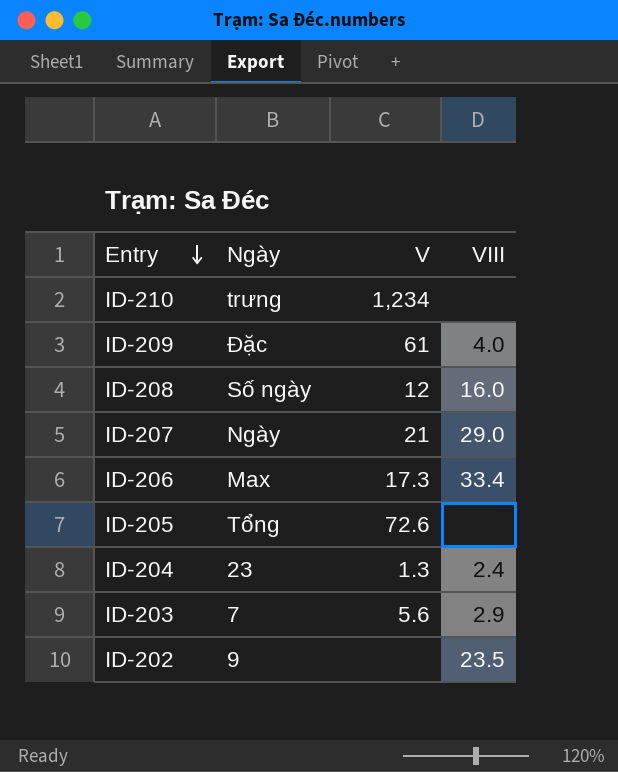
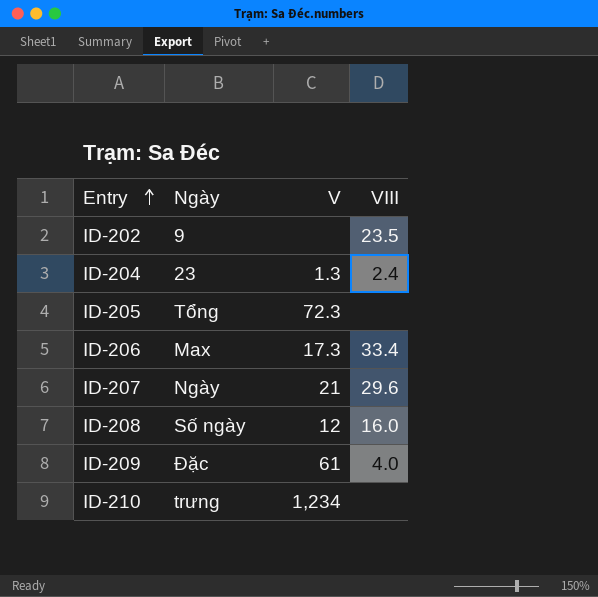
row order: Entry descending -> Entry ascending
row ID-203: 7 | 5.6 | 2.9 -> none
ID-205 | V: 72.6 -> 72.3
ID-207 | VIII: 29.0 -> 29.6

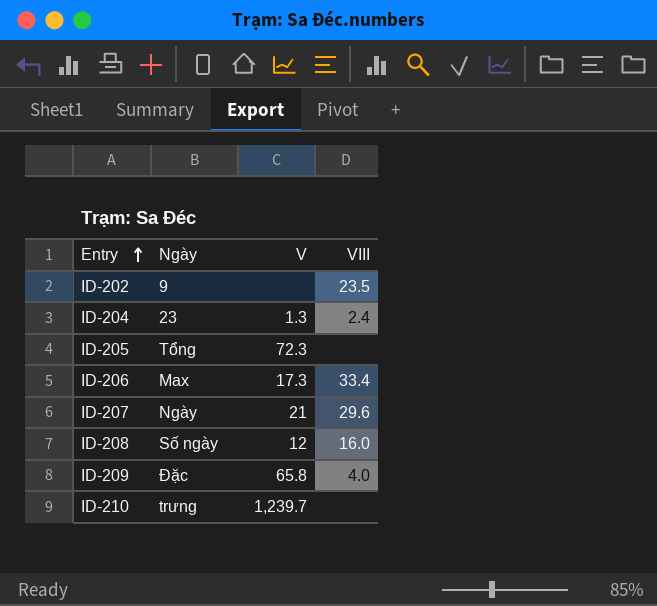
ID-209 | V: 61 -> 65.8
ID-210 | V: 1,234 -> 1,239.7

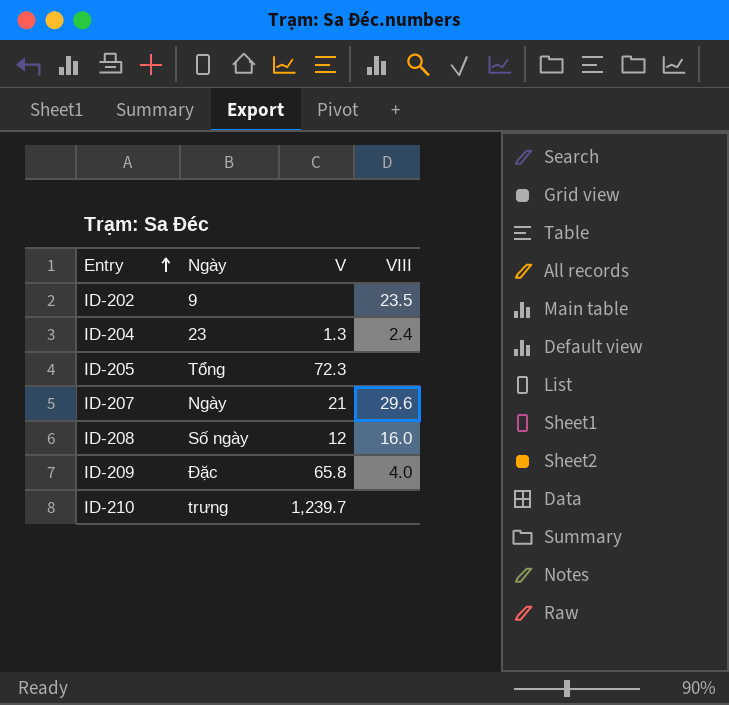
row ID-206: Max | 17.3 | 33.4 -> none

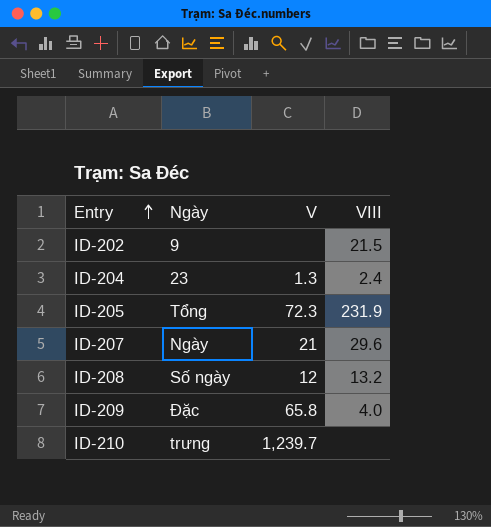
ID-202 | VIII: 23.5 -> 21.5
ID-205 | VIII: none -> 231.9
ID-208 | VIII: 16.0 -> 13.2

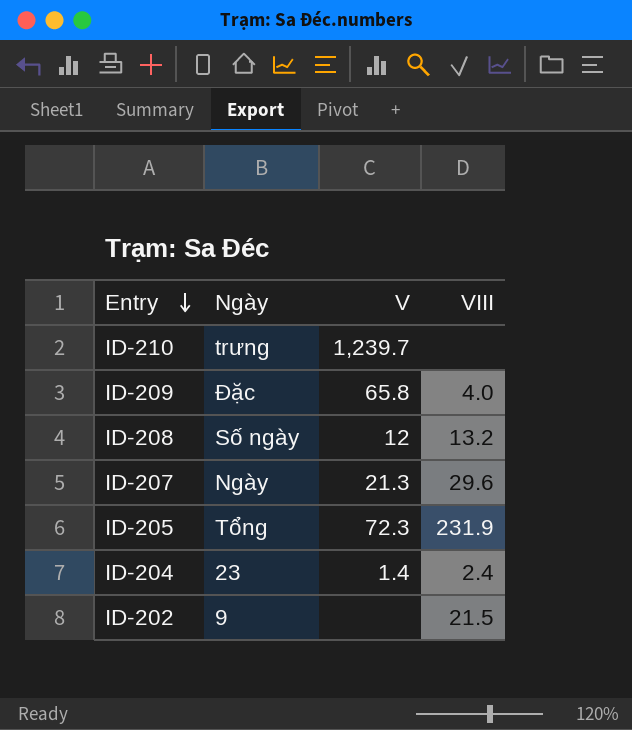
row order: Entry ascending -> Entry descending
ID-207 | V: 21 -> 21.3
ID-204 | V: 1.3 -> 1.4

